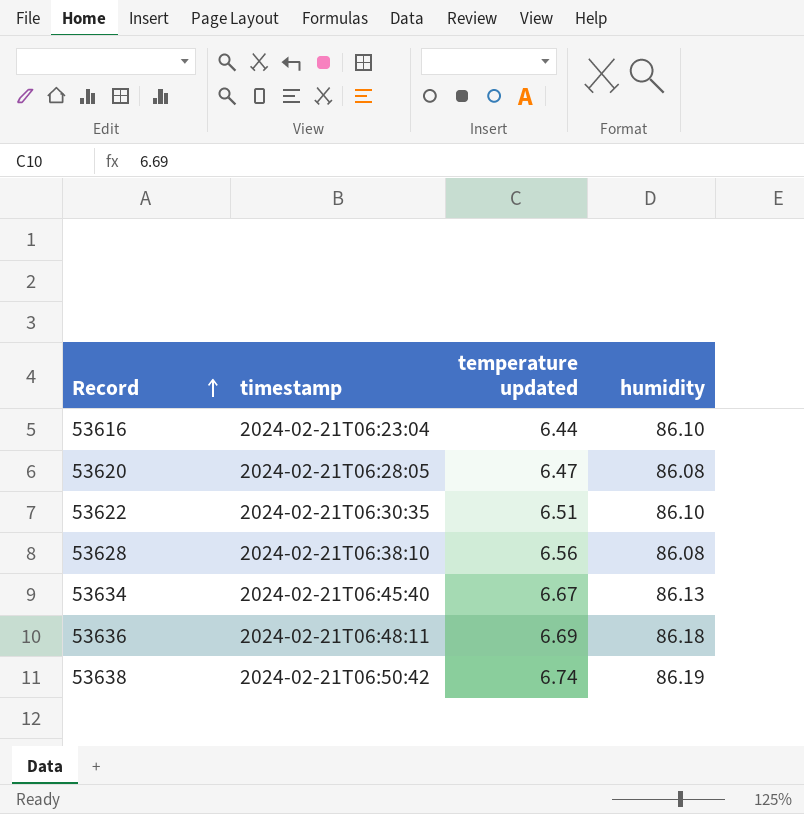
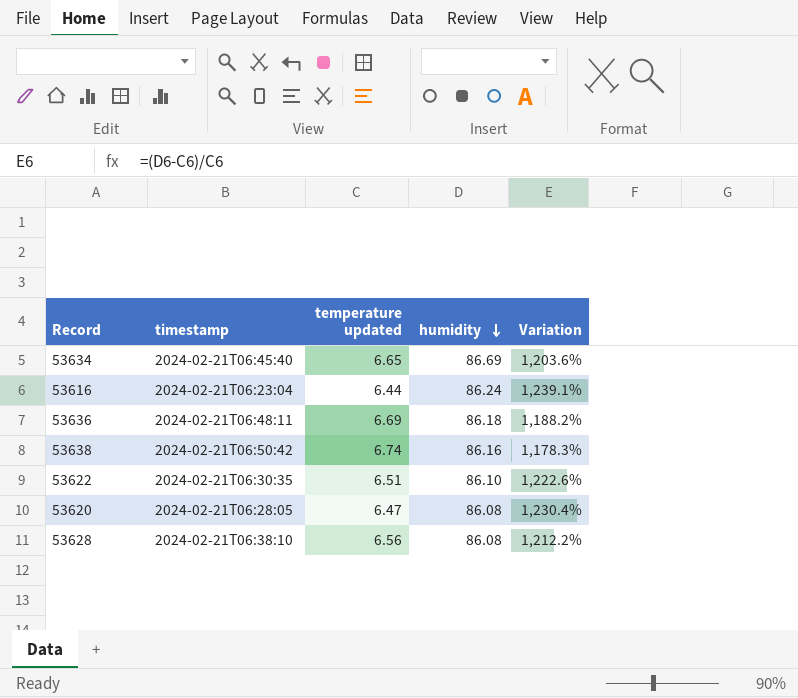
row order: Record ascending -> humidity descending
column Variation | formula: none -> ([humidity] - [temperature updated]) / [temperature updated]
53634 | temperature updated: 6.67 -> 6.65
53634 | humidity: 86.13 -> 86.69
53616 | humidity: 86.10 -> 86.24
53638 | humidity: 86.19 -> 86.16

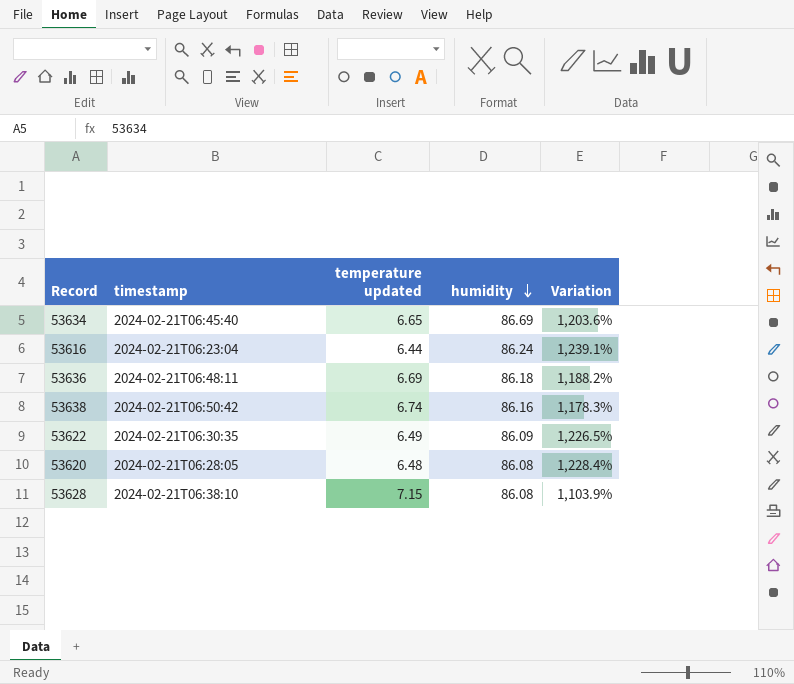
53622 | temperature updated: 6.51 -> 6.49
53622 | humidity: 86.10 -> 86.09
53622 | Variation: 1,222.6% -> 1,226.5%
53620 | temperature updated: 6.47 -> 6.48
53620 | Variation: 1,230.4% -> 1,228.4%
53628 | temperature updated: 6.56 -> 7.15
53628 | Variation: 1,212.2% -> 1,103.9%

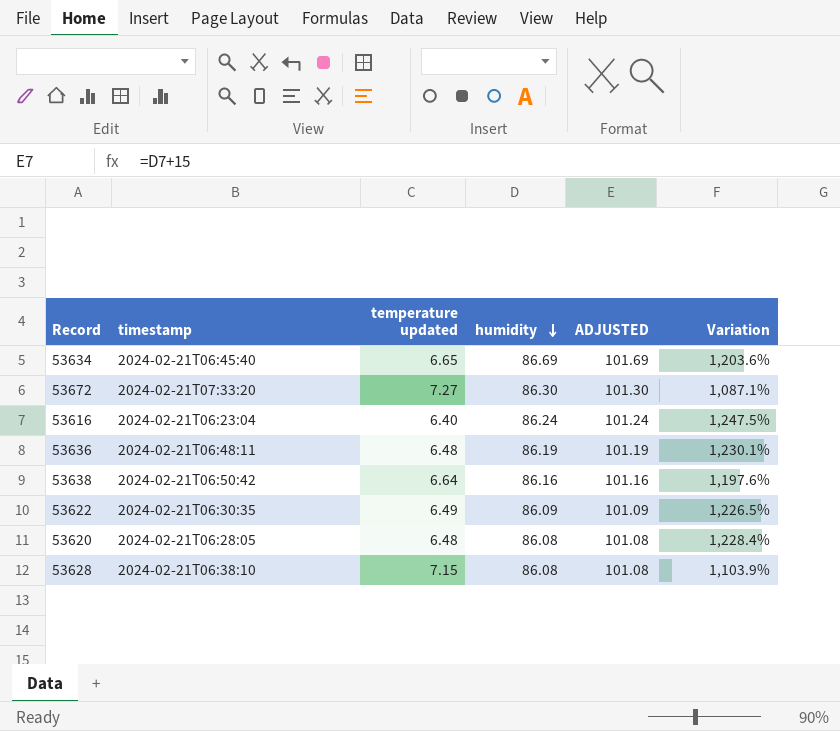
column ADJUSTED | formula: none -> [humidity] + 15
row 53672: none -> 2024-02-21T07:33:20 | 7.27 | 86.30 | 101.30 | 1,087.1%
53616 | temperature updated: 6.44 -> 6.40
53616 | Variation: 1,239.1% -> 1,247.5%
53636 | temperature updated: 6.69 -> 6.48
53636 | humidity: 86.18 -> 86.19
53636 | Variation: 1,188.2% -> 1,230.1%
53638 | temperature updated: 6.74 -> 6.64
53638 | Variation: 1,178.3% -> 1,197.6%

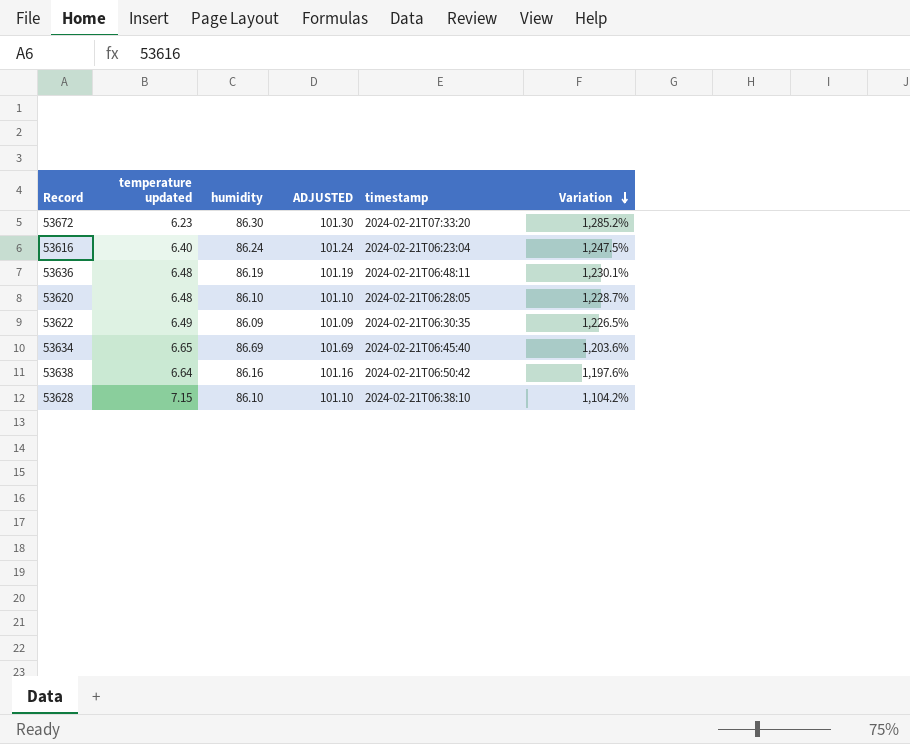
row order: humidity descending -> Variation descending
column timestamp | position: 2 -> 5
53672 | temperature updated: 7.27 -> 6.23
53672 | Variation: 1,087.1% -> 1,285.2%
53620 | humidity: 86.08 -> 86.10
53620 | ADJUSTED: 101.08 -> 101.10
53620 | Variation: 1,228.4% -> 1,228.7%
53628 | humidity: 86.08 -> 86.10
53628 | ADJUSTED: 101.08 -> 101.10
53628 | Variation: 1,103.9% -> 1,104.2%

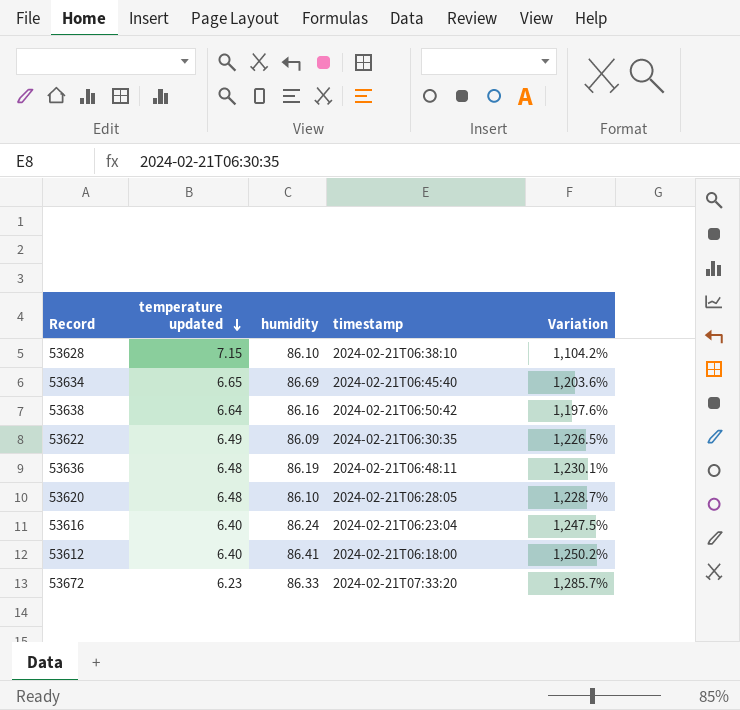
row order: Variation descending -> temperature updated descending
column ADJUSTED | formula: [humidity] + 15 -> none
row 53612: none -> 6.40 | 86.41 | 2024-02-21T06:18:00 | 1,250.2%
53672 | humidity: 86.30 -> 86.33
53672 | Variation: 1,285.2% -> 1,285.7%

